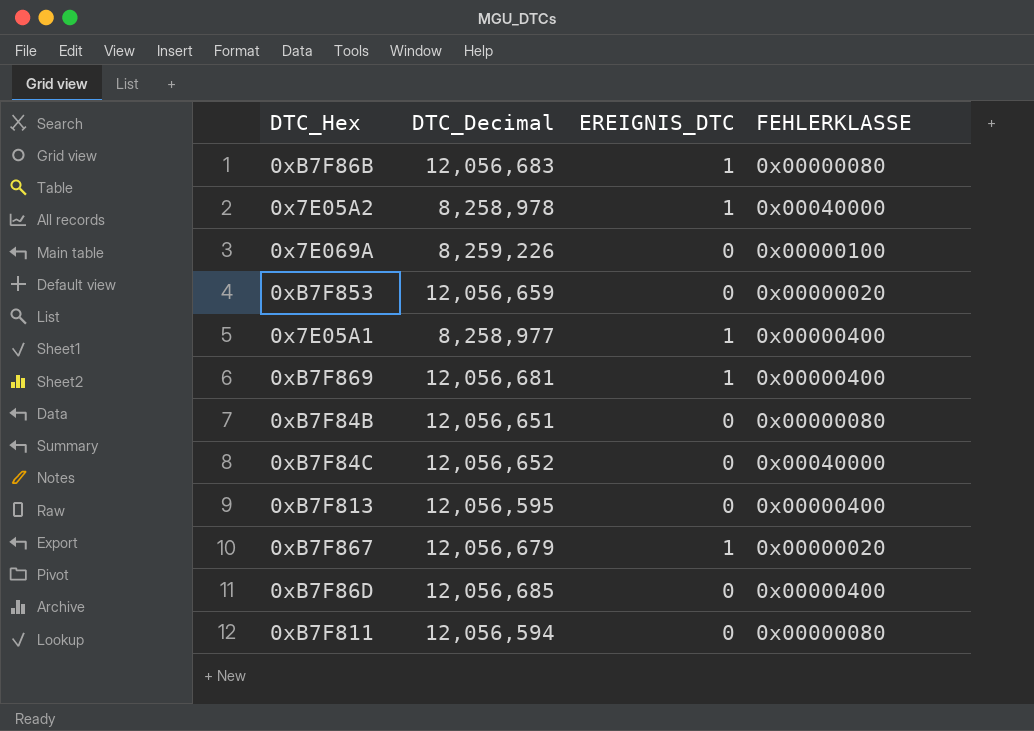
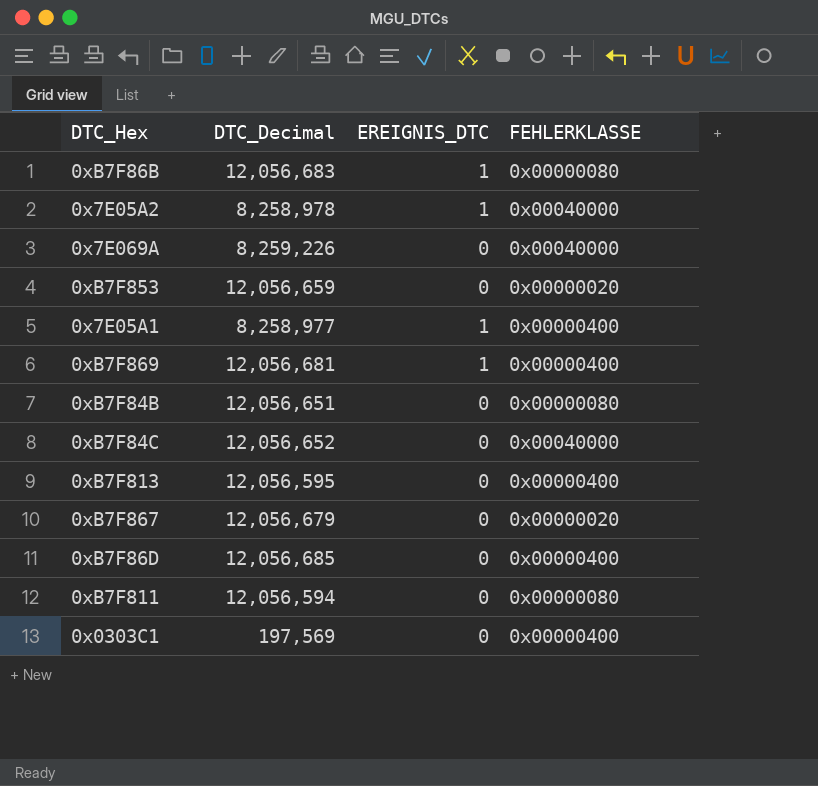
0x7E069A | FEHLERKLASSE: 0x00000100 -> 0x00040000
0xB7F867 | EREIGNIS_DTC: 1 -> 0
row 0x0303C1: none -> 197,569 | 0 | 0x00000400

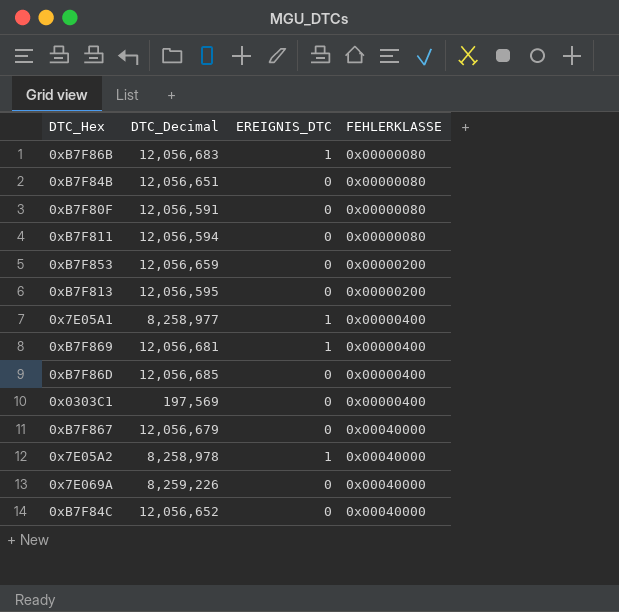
row order: none -> FEHLERKLASSE ascending
row 0xB7F80F: none -> 12,056,591 | 0 | 0x00000080
0xB7F853 | FEHLERKLASSE: 0x00000020 -> 0x00000200
0xB7F813 | FEHLERKLASSE: 0x00000400 -> 0x00000200
0xB7F867 | FEHLERKLASSE: 0x00000020 -> 0x00040000

